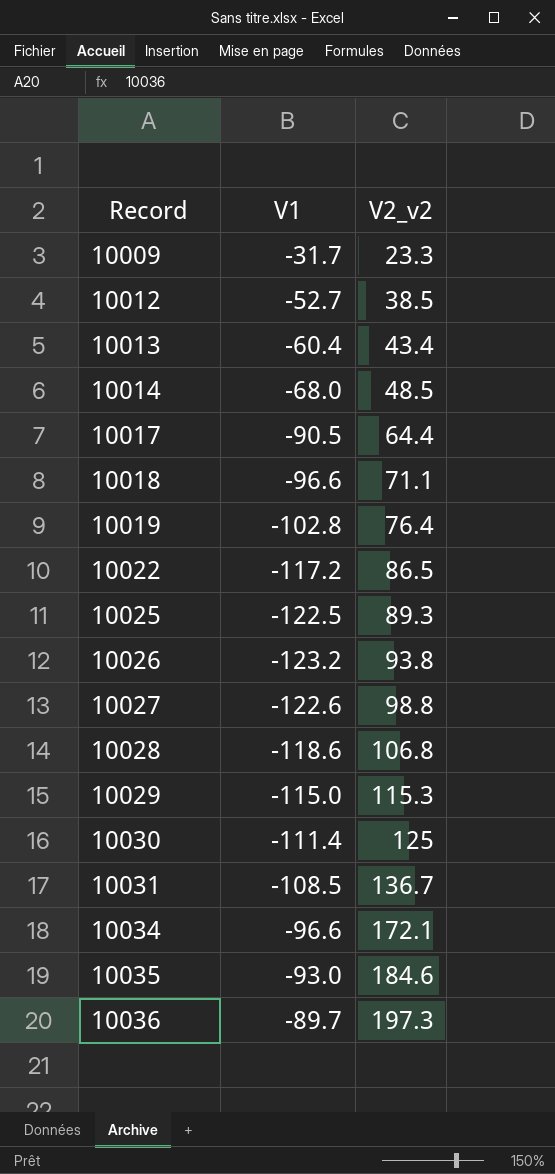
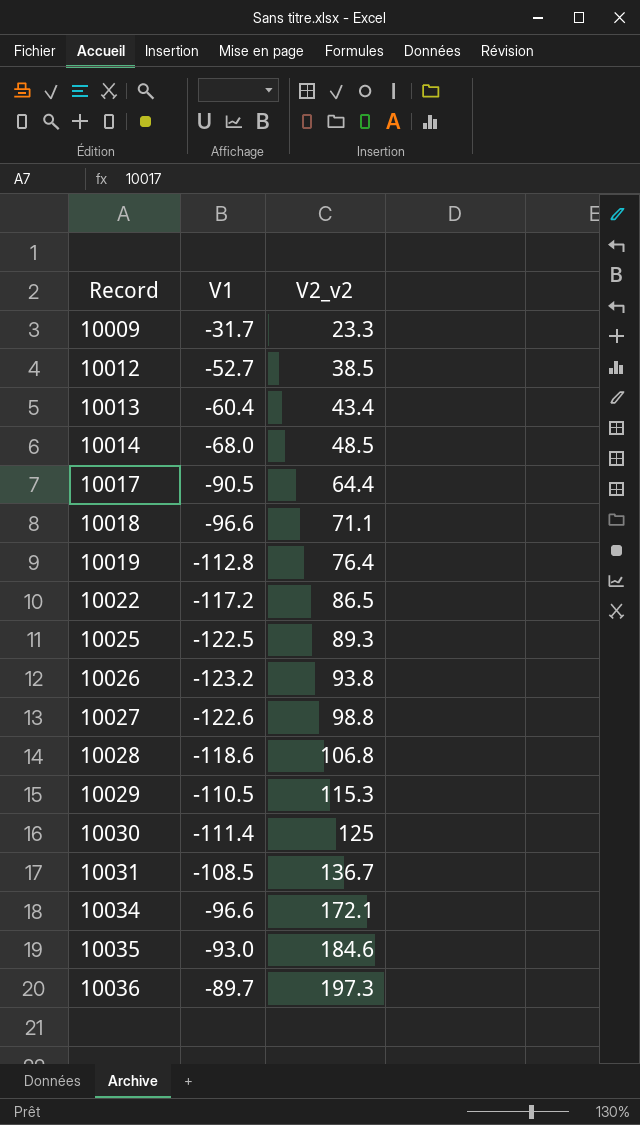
10019 | V1: -102.8 -> -112.8
10029 | V1: -115.0 -> -110.5

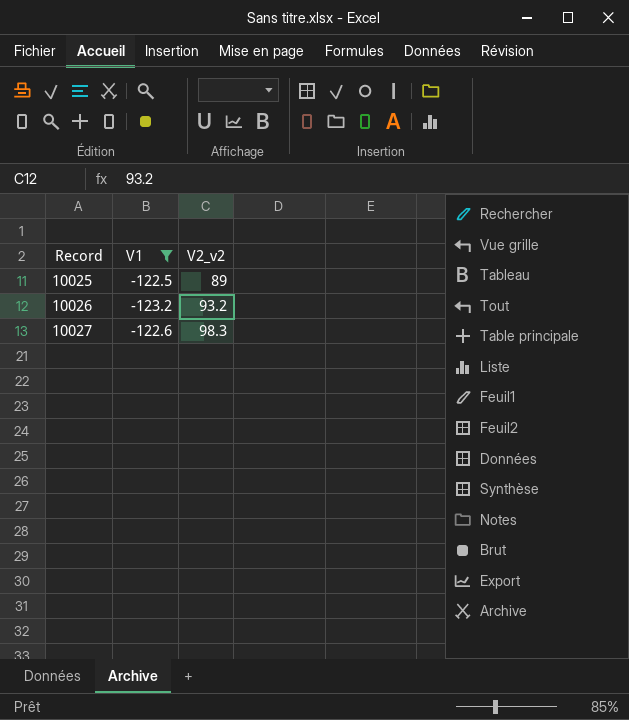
filter: none -> V1 <= -122.5
10025 | V2_v2: 89.3 -> 89
10026 | V2_v2: 93.8 -> 93.2
10027 | V2_v2: 98.8 -> 98.3

